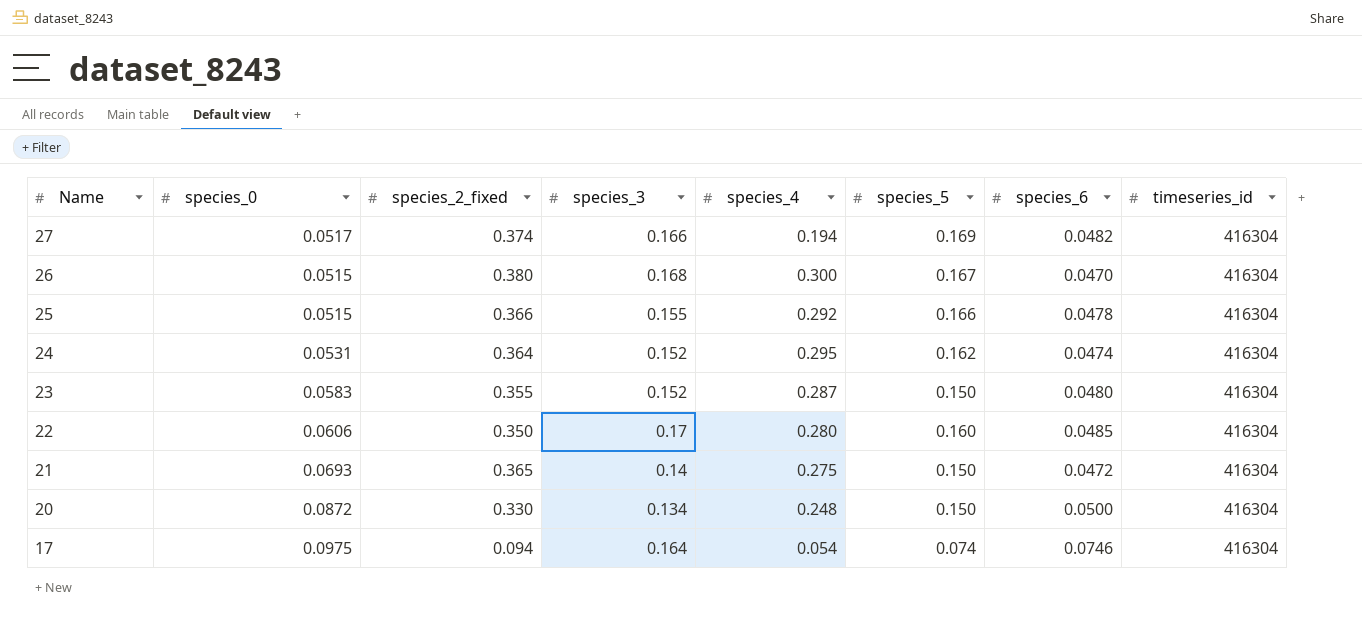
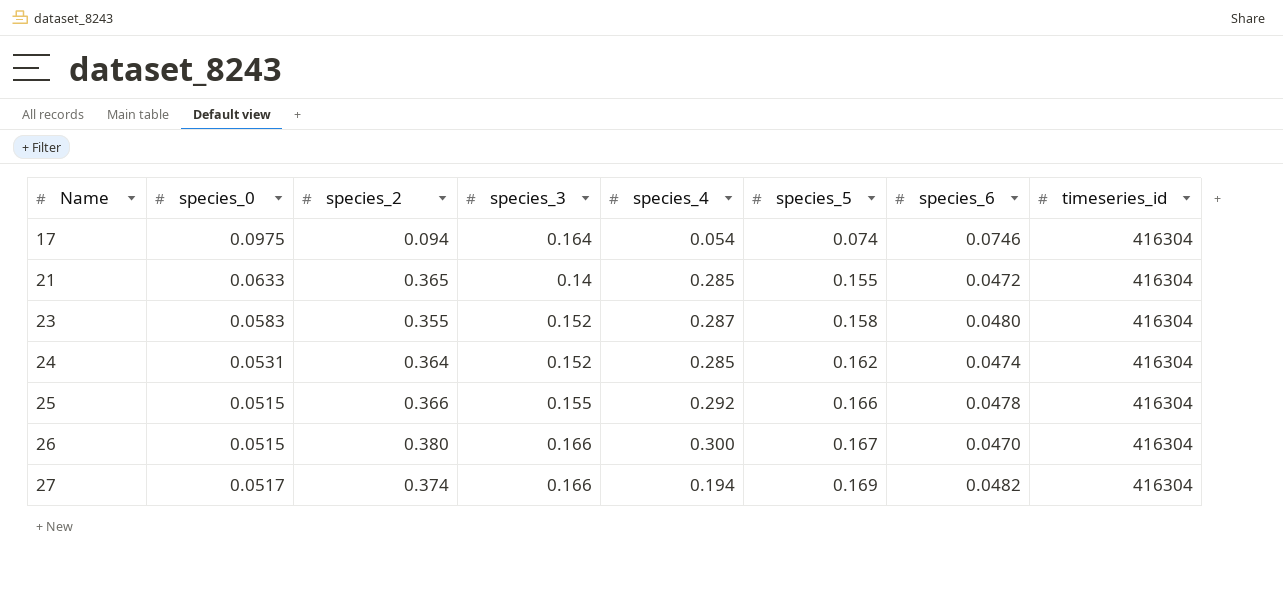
row order: Name descending -> Name ascending
column name: species_2_fixed -> species_2
row 22: 0.0606 | 0.350 | 0.17 | 0.280 | 0.160 | 0.0485 | 416304 -> none
row 20: 0.0872 | 0.330 | 0.134 | 0.248 | 0.150 | 0.0500 | 416304 -> none
21 | species_0: 0.0693 -> 0.0633
21 | species_4: 0.275 -> 0.285
21 | species_5: 0.150 -> 0.155
23 | species_5: 0.150 -> 0.158
24 | species_4: 0.295 -> 0.285
26 | species_3: 0.168 -> 0.166

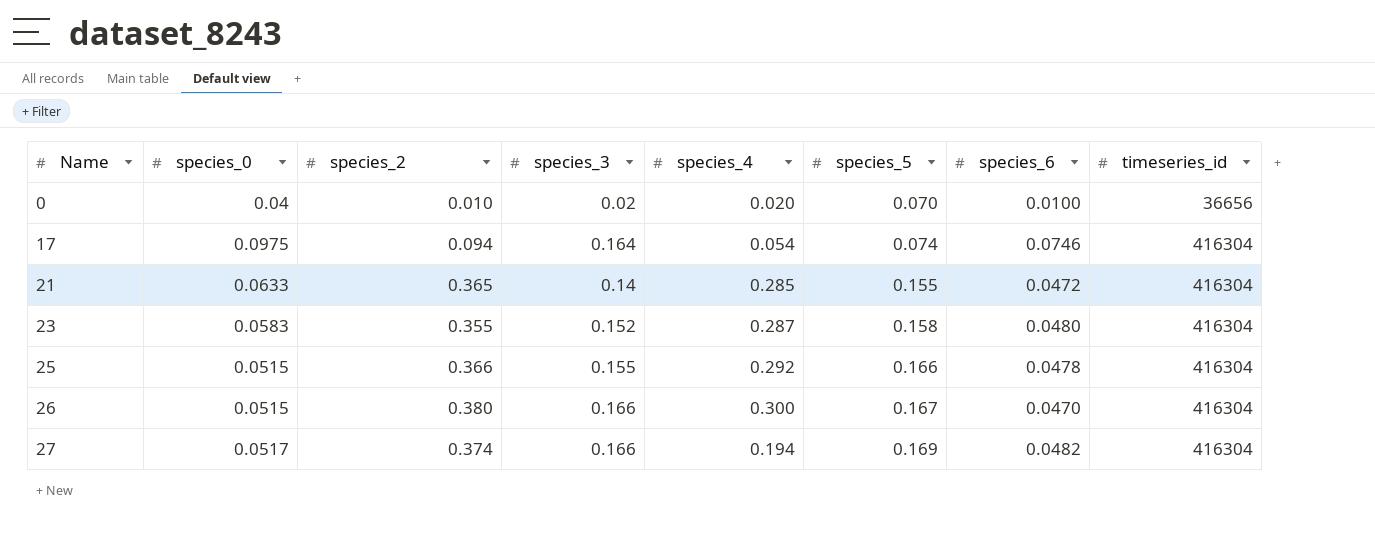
row 24: 0.0531 | 0.364 | 0.152 | 0.285 | 0.162 | 0.0474 | 416304 -> none
row 0: none -> 0.04 | 0.010 | 0.02 | 0.020 | 0.070 | 0.0100 | 36656

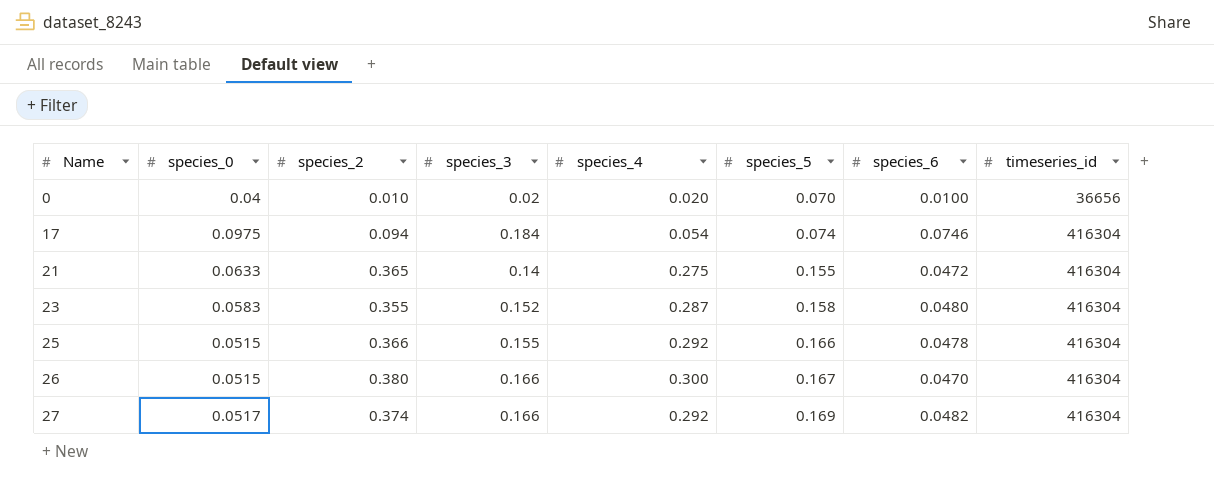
17 | species_3: 0.164 -> 0.184
21 | species_4: 0.285 -> 0.275
27 | species_4: 0.194 -> 0.292

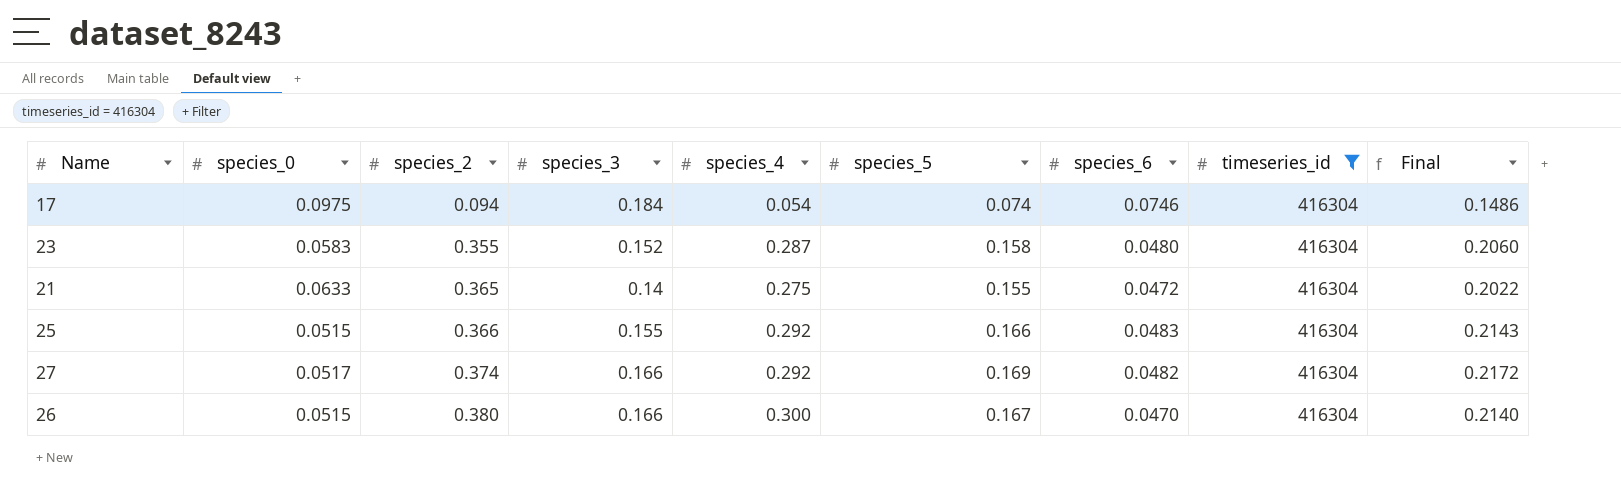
filter: none -> timeseries_id = 416304
row order: Name ascending -> species_2 ascending
column Final | formula: none -> [species_5] + [species_6]
25 | species_6: 0.0478 -> 0.0483

